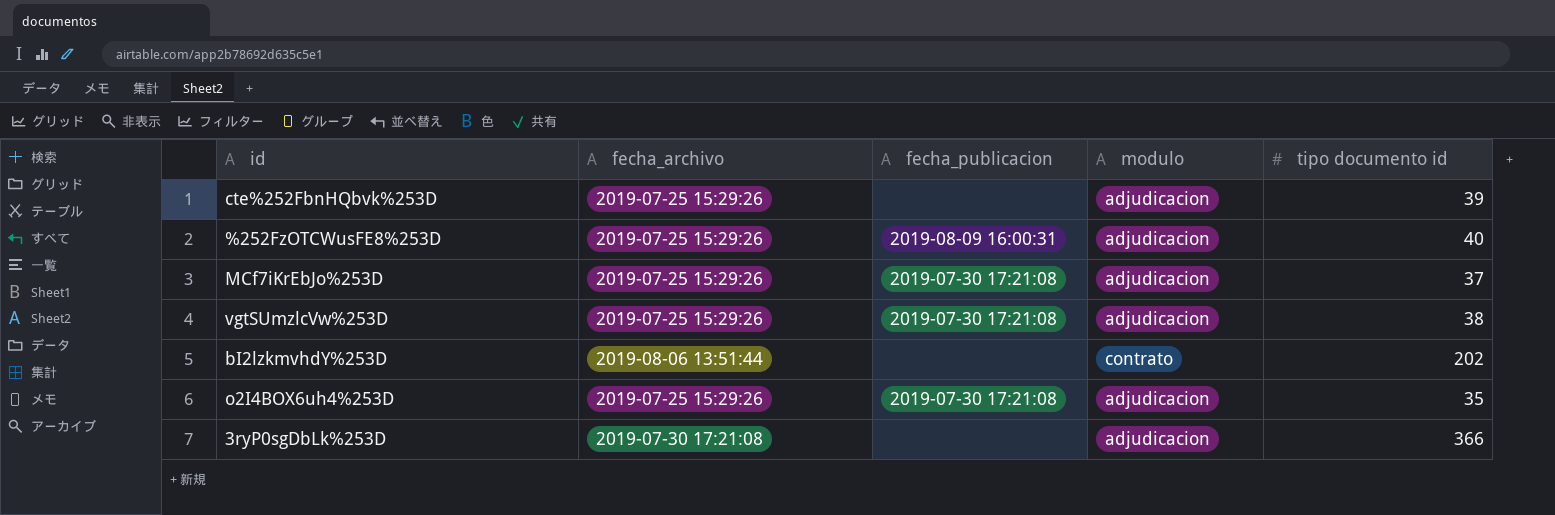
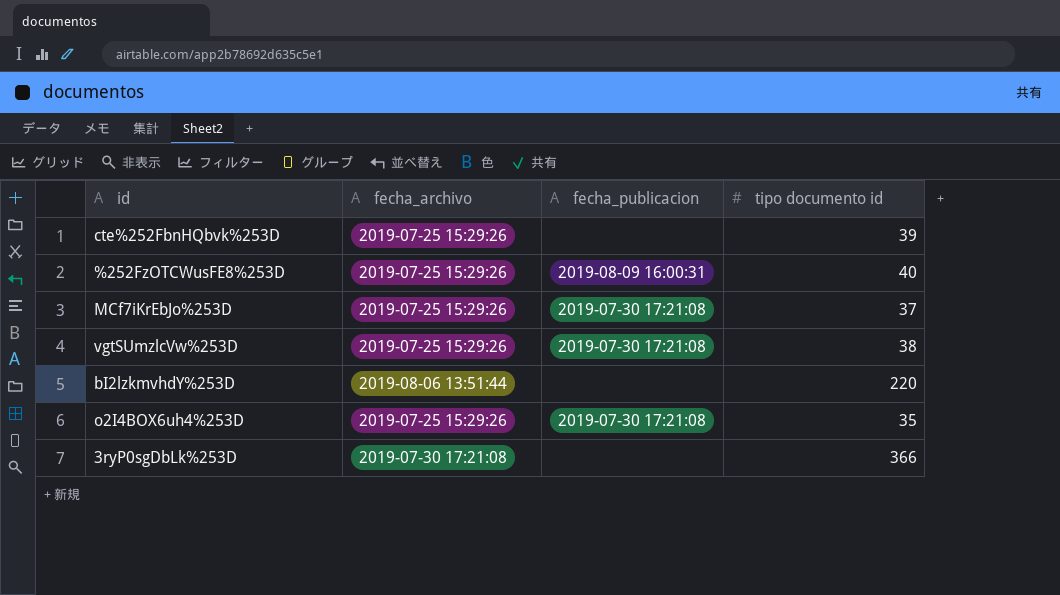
column modulo | position: 4 -> none
bI2lzkmvhdY%253D | tipo documento id: 202 -> 220

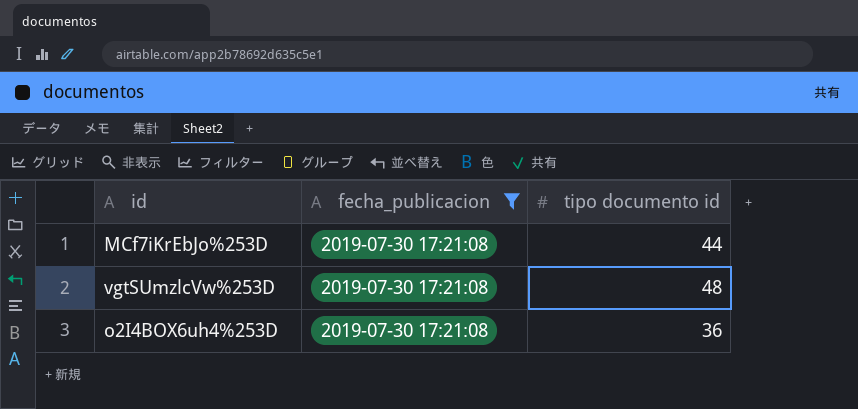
filter: none -> fecha_publicacion = 2019-07-30 17:21:08
column fecha_archivo | position: 2 -> none
MCf7iKrEbJo%253D | tipo documento id: 37 -> 44
vgtSUmzlcVw%253D | tipo documento id: 38 -> 48
o2I4BOX6uh4%253D | tipo documento id: 35 -> 36

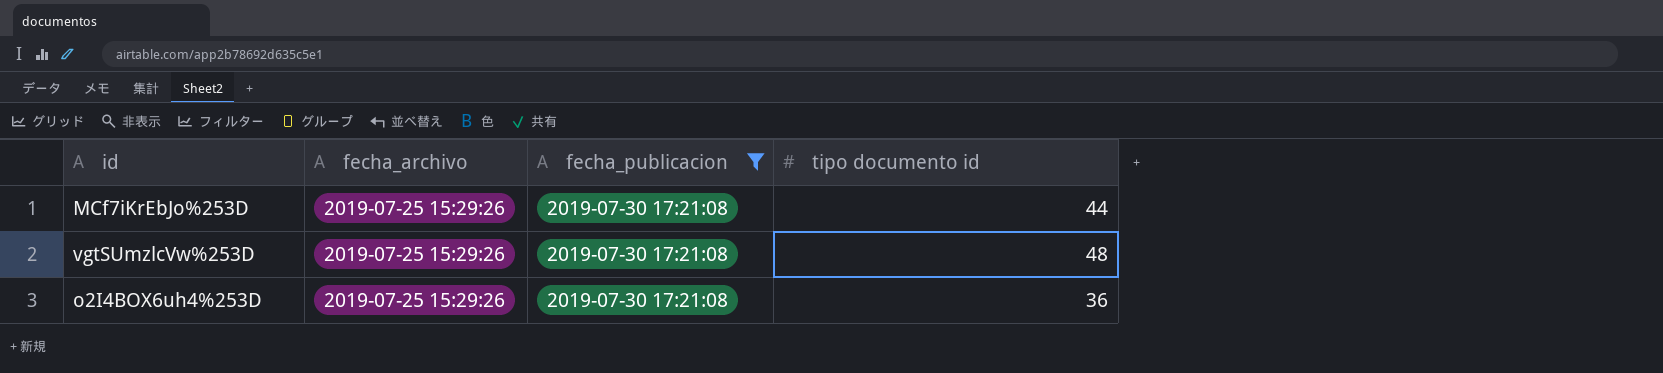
column fecha_archivo | position: none -> 2

